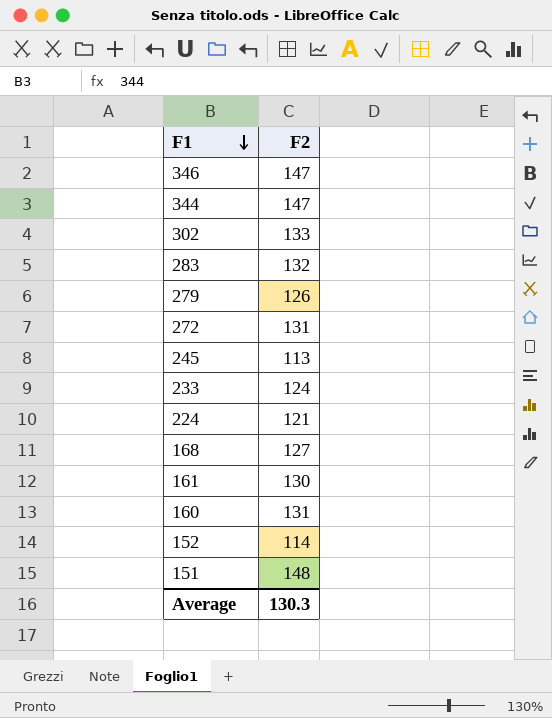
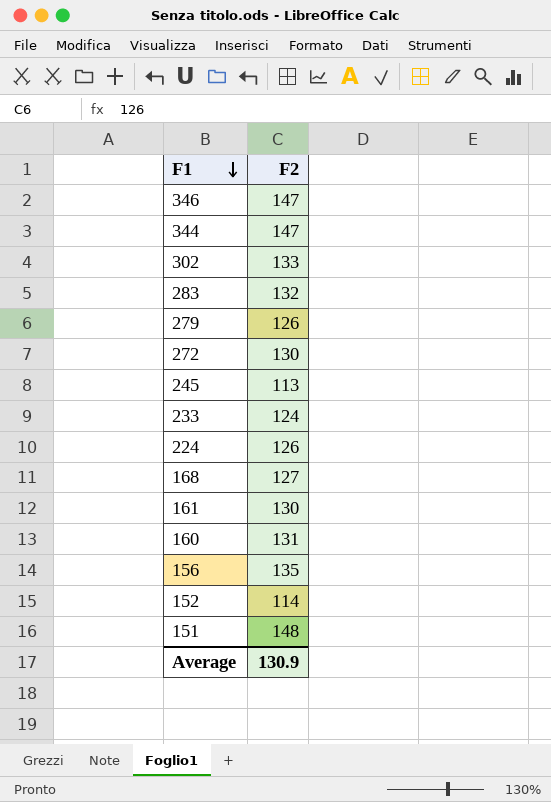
272 | F2: 131 -> 130
224 | F2: 121 -> 126
row 156: none -> 135
Average | F2: 130.3 -> 130.9

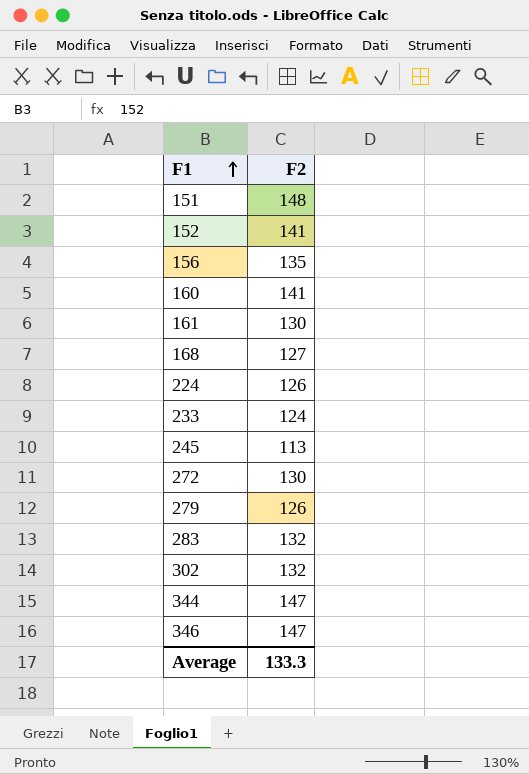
row order: F1 descending -> F1 ascending
152 | F2: 114 -> 141
160 | F2: 131 -> 141
302 | F2: 133 -> 132
Average | F2: 130.9 -> 133.3

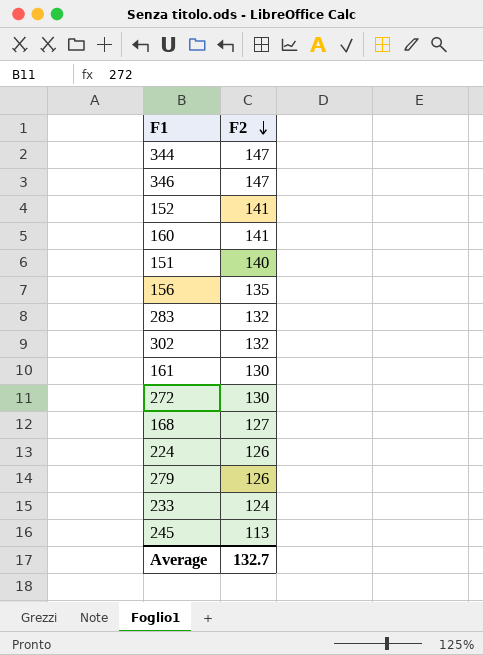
row order: F1 ascending -> F2 descending
151 | F2: 148 -> 140
Average | F2: 133.3 -> 132.7

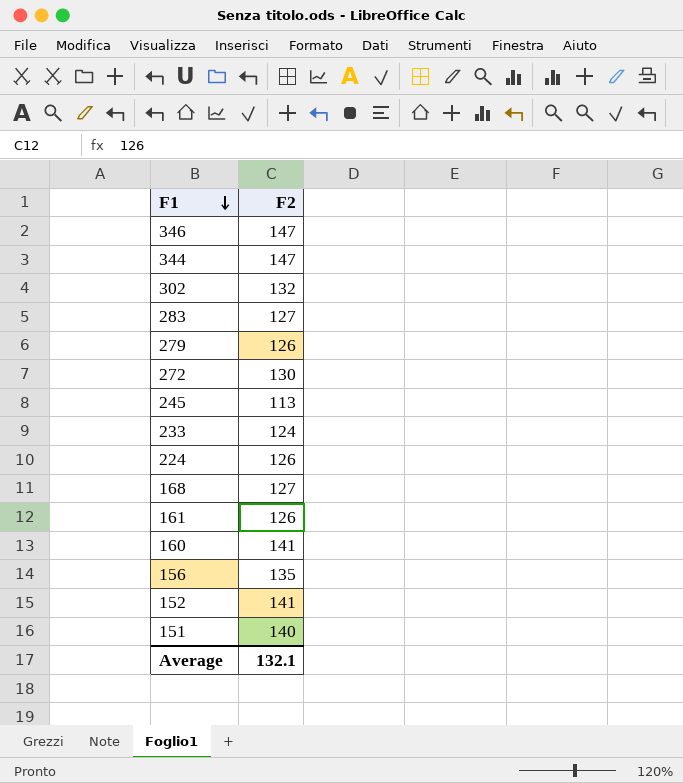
row order: F2 descending -> F1 descending
283 | F2: 132 -> 127
161 | F2: 130 -> 126
Average | F2: 132.7 -> 132.1

